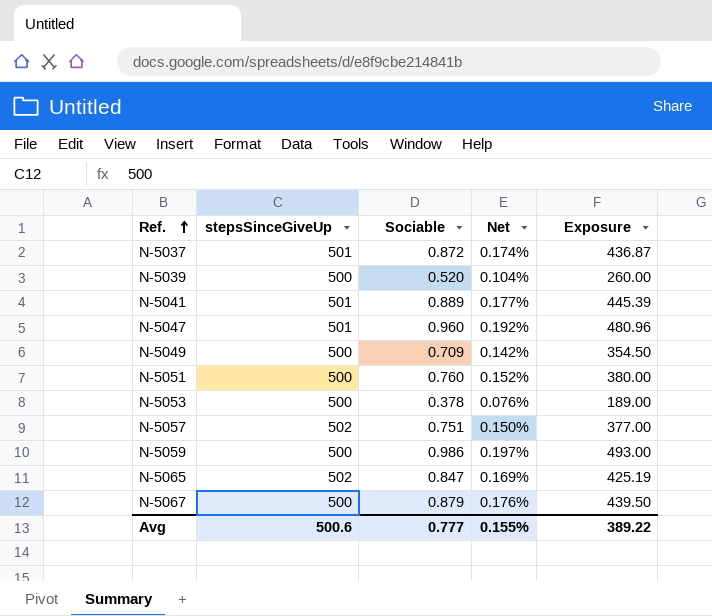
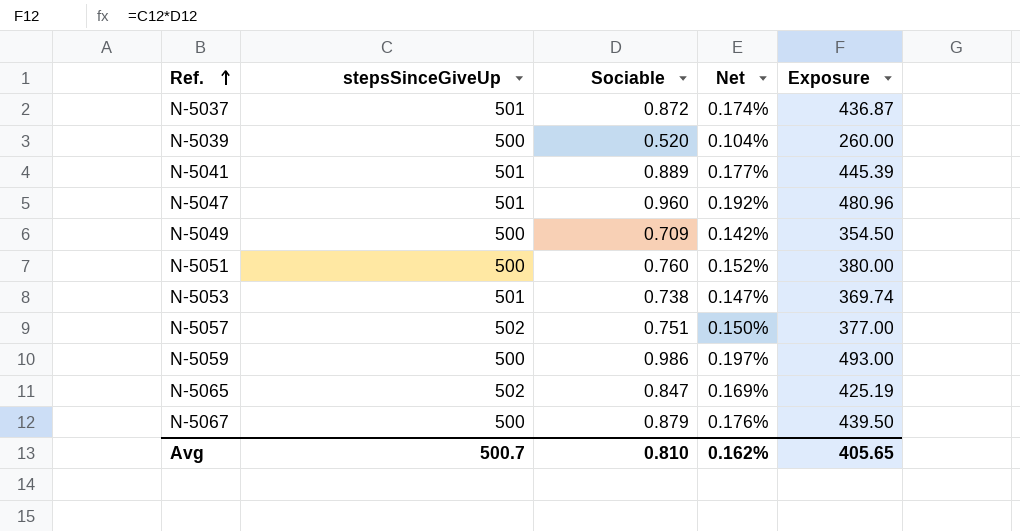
N-5053 | stepsSinceGiveUp: 500 -> 501
N-5053 | Sociable: 0.378 -> 0.738
N-5053 | Net: 0.076% -> 0.147%
N-5053 | Exposure: 189.00 -> 369.74
Avg | stepsSinceGiveUp: 500.6 -> 500.7
Avg | Sociable: 0.777 -> 0.810
Avg | Net: 0.155% -> 0.162%
Avg | Exposure: 389.22 -> 405.65

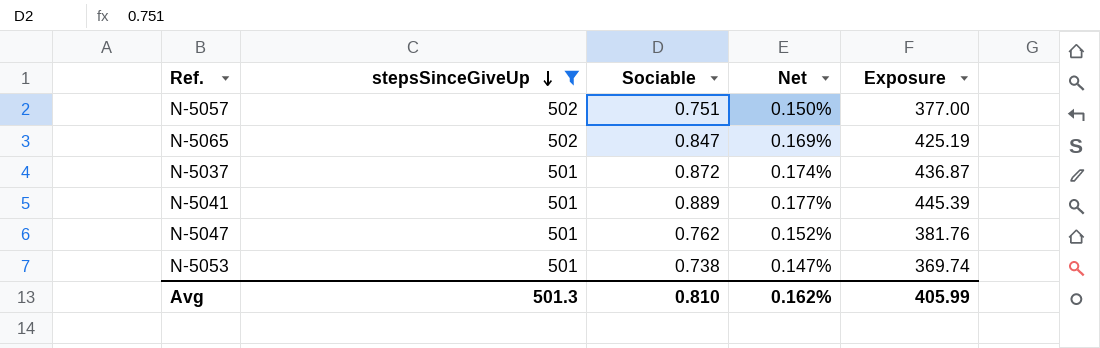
filter: none -> stepsSinceGiveUp != 500
row order: Ref. ascending -> stepsSinceGiveUp descending
N-5047 | Sociable: 0.960 -> 0.762
N-5047 | Net: 0.192% -> 0.152%
N-5047 | Exposure: 480.96 -> 381.76
Avg | stepsSinceGiveUp: 500.7 -> 501.3
Avg | Exposure: 405.65 -> 405.99

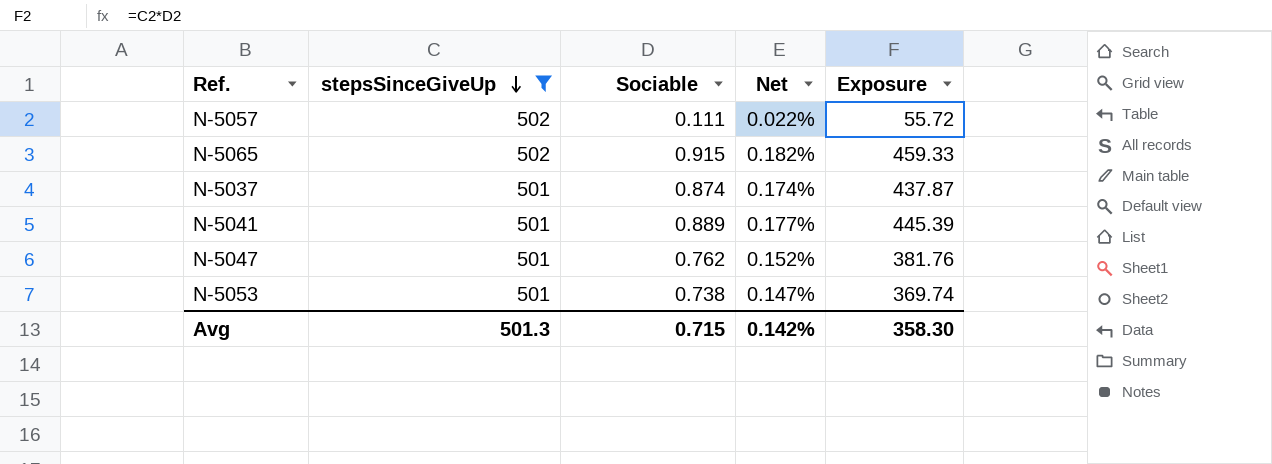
N-5057 | Sociable: 0.751 -> 0.111
N-5057 | Net: 0.150% -> 0.022%
N-5057 | Exposure: 377.00 -> 55.72
N-5065 | Sociable: 0.847 -> 0.915
N-5065 | Net: 0.169% -> 0.182%
N-5065 | Exposure: 425.19 -> 459.33
N-5037 | Sociable: 0.872 -> 0.874
N-5037 | Exposure: 436.87 -> 437.87
Avg | Sociable: 0.810 -> 0.715
Avg | Net: 0.162% -> 0.142%
Avg | Exposure: 405.99 -> 358.30

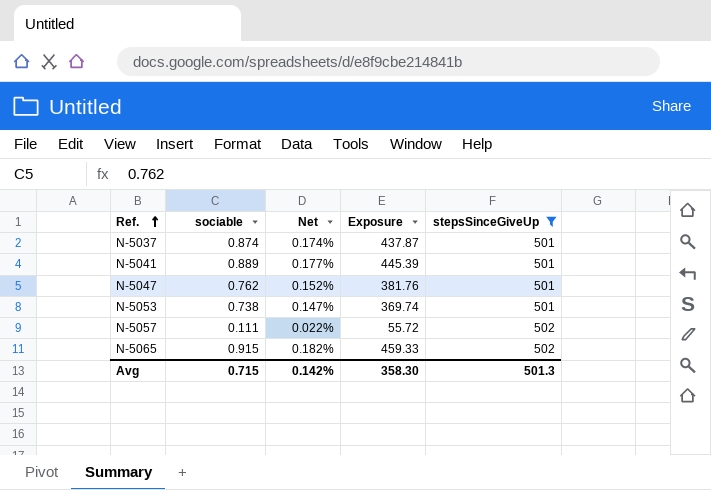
row order: stepsSinceGiveUp descending -> Ref. ascending
column name: Sociable -> sociable
column stepsSinceGiveUp | position: 2 -> 5

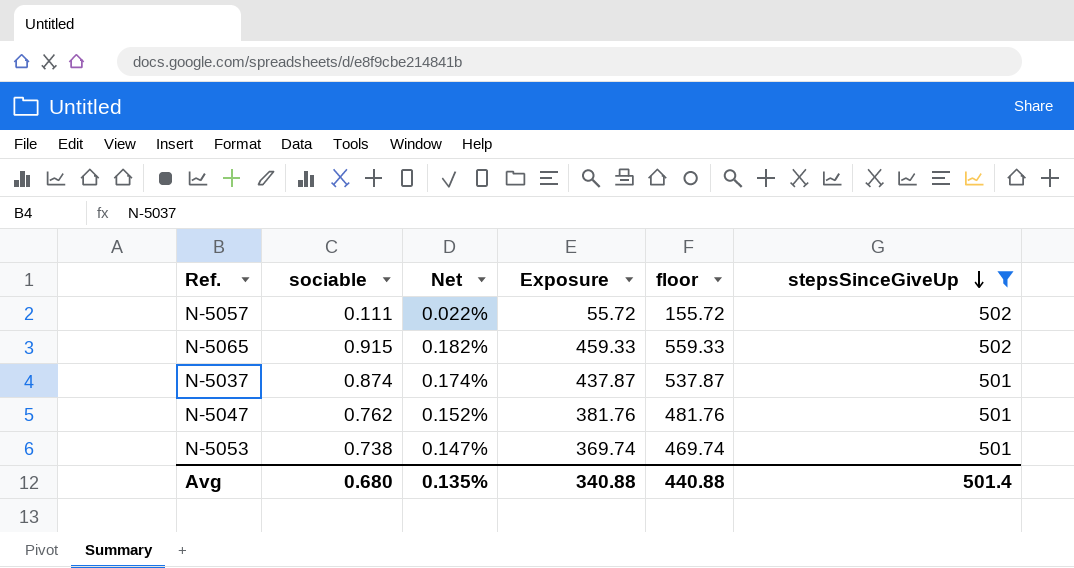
row order: Ref. ascending -> stepsSinceGiveUp descending
column floor | formula: none -> [Exposure] + 100
row N-5041: 0.889 | 0.177% | 445.39 | 501 -> none
Avg | sociable: 0.715 -> 0.680
Avg | Net: 0.142% -> 0.135%
Avg | Exposure: 358.30 -> 340.88
Avg | stepsSinceGiveUp: 501.3 -> 501.4

